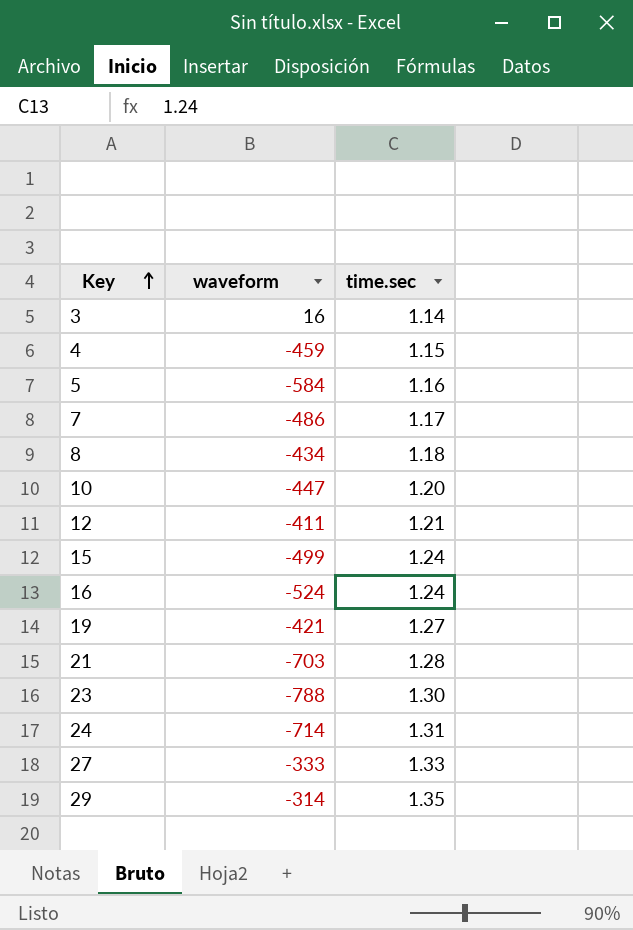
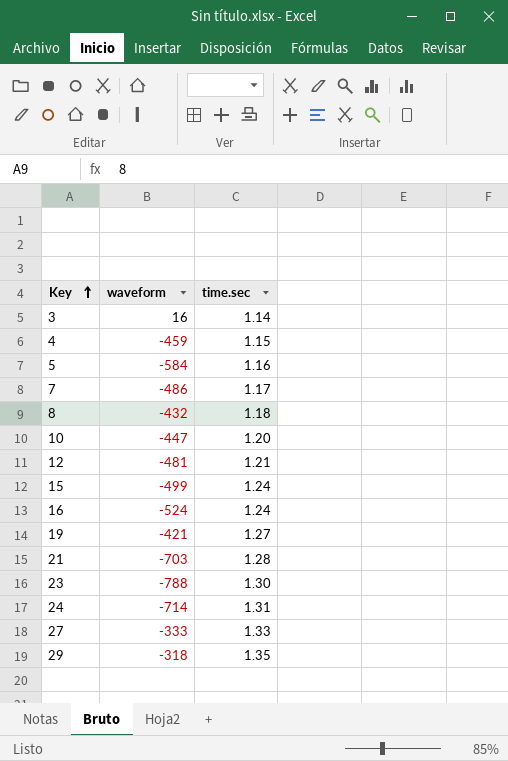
8 | waveform: -434 -> -432
12 | waveform: -411 -> -481
29 | waveform: -314 -> -318

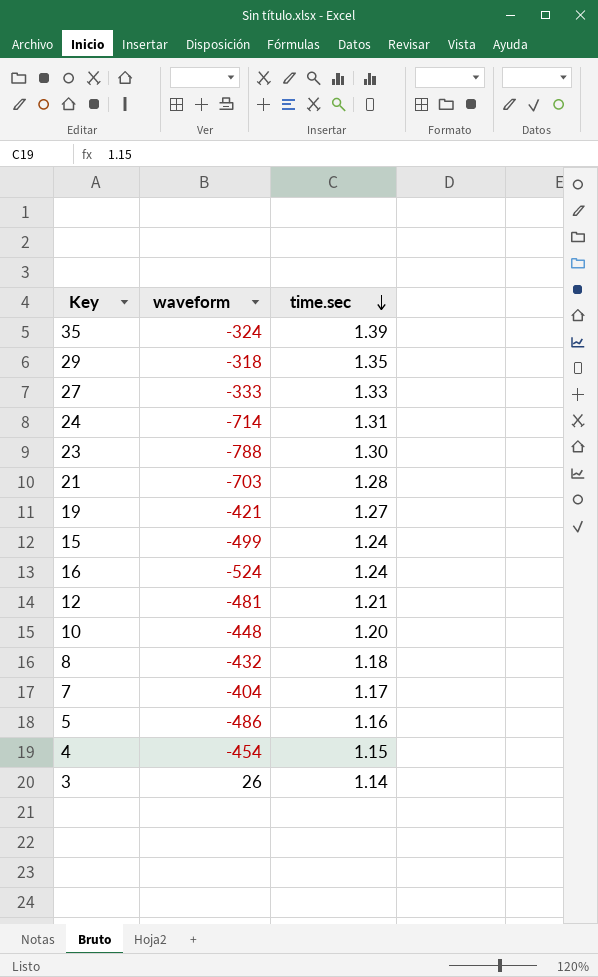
row order: Key ascending -> time.sec descending
row 35: none -> -324 | 1.39
10 | waveform: -447 -> -448
7 | waveform: -486 -> -404
5 | waveform: -584 -> -486
4 | waveform: -459 -> -454
3 | waveform: 16 -> 26

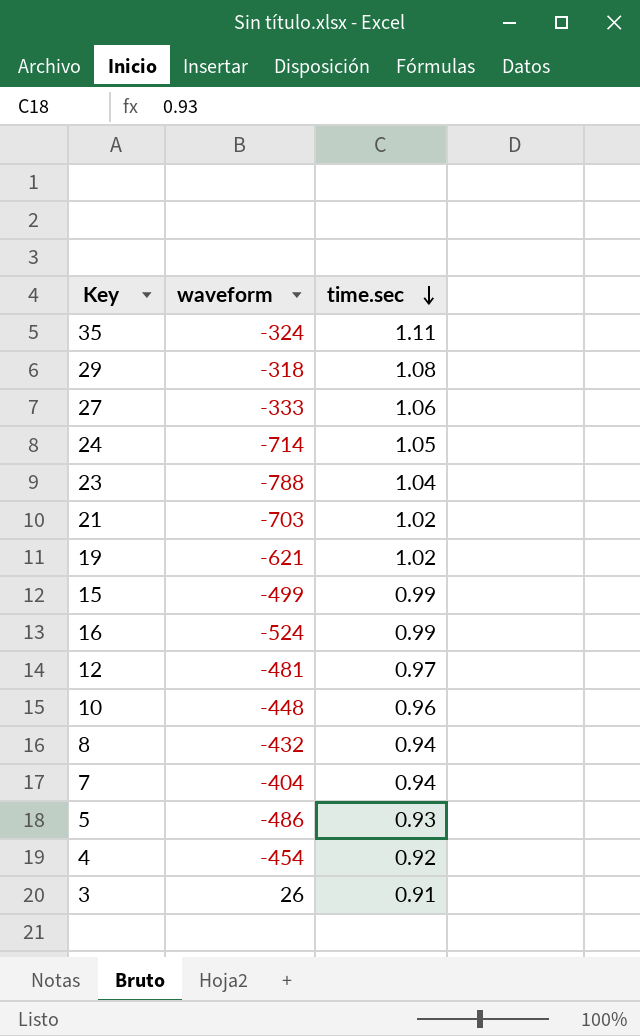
35 | time.sec: 1.39 -> 1.11
29 | time.sec: 1.35 -> 1.08
27 | time.sec: 1.33 -> 1.06
24 | time.sec: 1.31 -> 1.05
23 | time.sec: 1.30 -> 1.04
21 | time.sec: 1.28 -> 1.02
19 | waveform: -421 -> -621
19 | time.sec: 1.27 -> 1.02
15 | time.sec: 1.24 -> 0.99
16 | time.sec: 1.24 -> 0.99
12 | time.sec: 1.21 -> 0.97
10 | time.sec: 1.20 -> 0.96
8 | time.sec: 1.18 -> 0.94
7 | time.sec: 1.17 -> 0.94
5 | time.sec: 1.16 -> 0.93
4 | time.sec: 1.15 -> 0.92
3 | time.sec: 1.14 -> 0.91

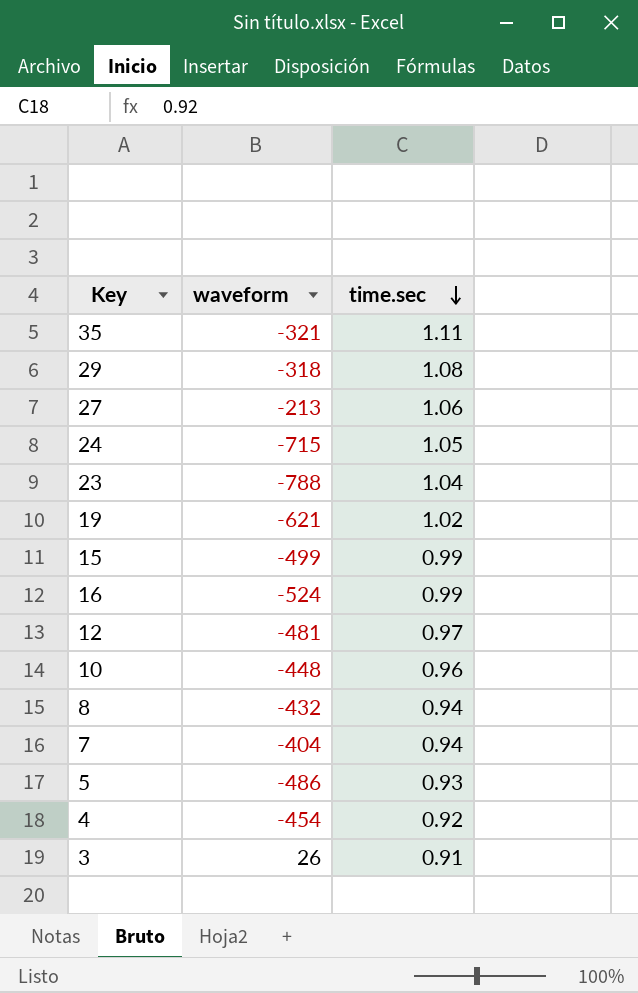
row 21: -703 | 1.02 -> none
35 | waveform: -324 -> -321
27 | waveform: -333 -> -213
24 | waveform: -714 -> -715

